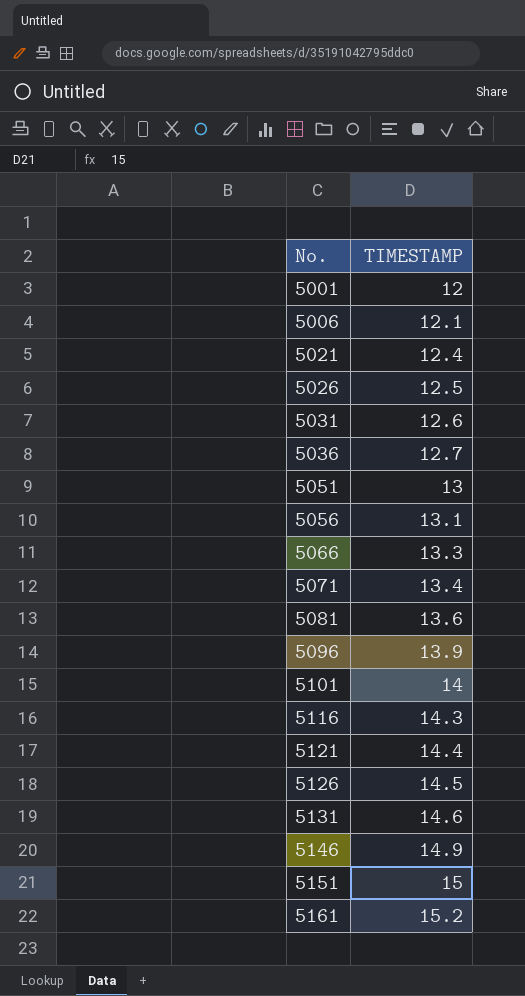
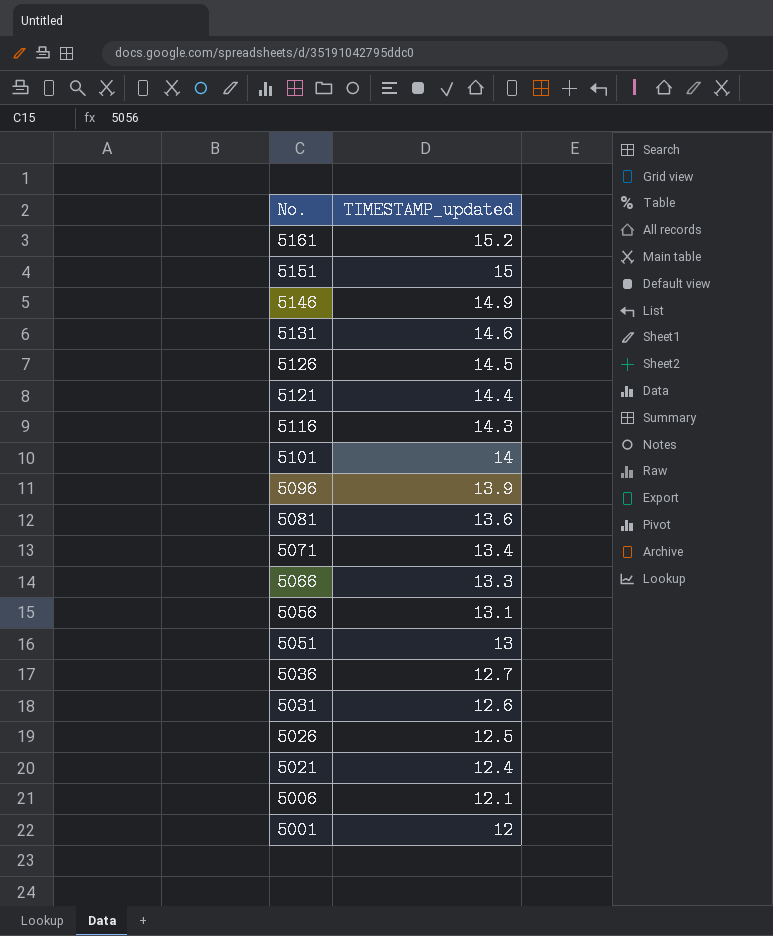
row order: No. ascending -> No. descending
column name: TIMESTAMP -> TIMESTAMP_updated

